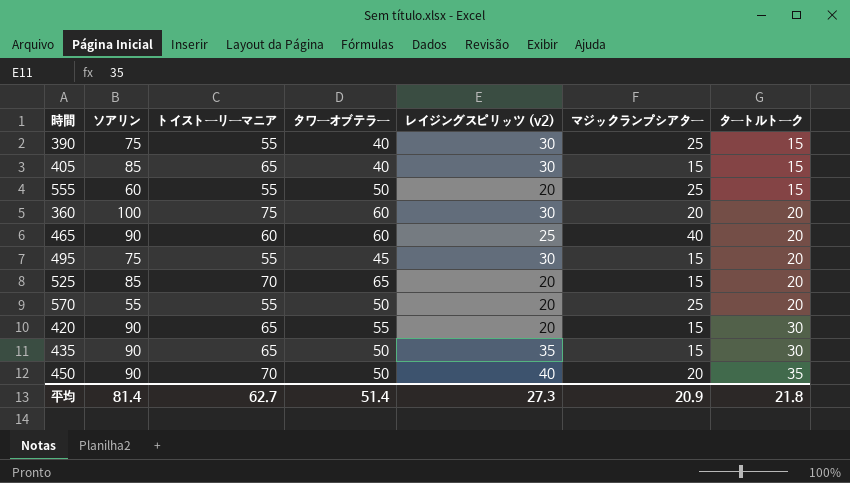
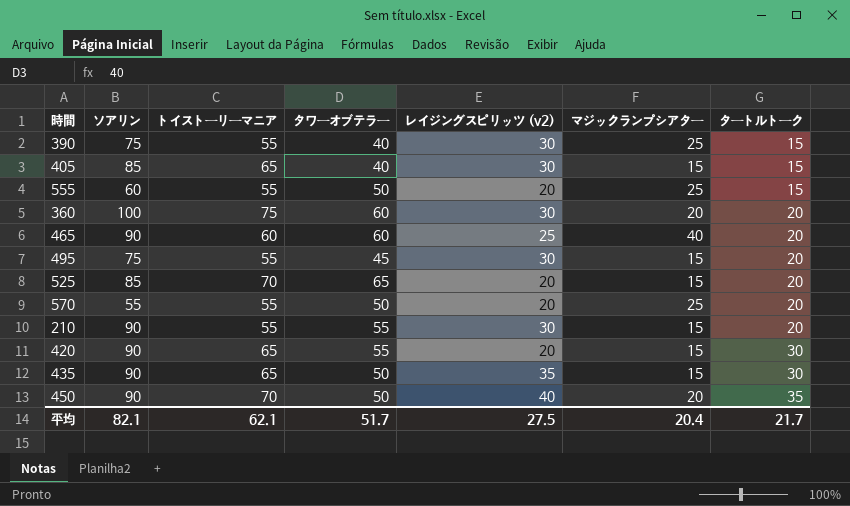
row 210: none -> 90 | 55 | 55 | 30 | 15 | 20
平均 | ソアリン: 81.4 -> 82.1
平均 | トイストーリーマニア: 62.7 -> 62.1
平均 | タワーオブテラー: 51.4 -> 51.7
平均 | レイジングスピリッツ (v2): 27.3 -> 27.5
平均 | マジックランプシアター: 20.9 -> 20.4
平均 | タートルトーク: 21.8 -> 21.7

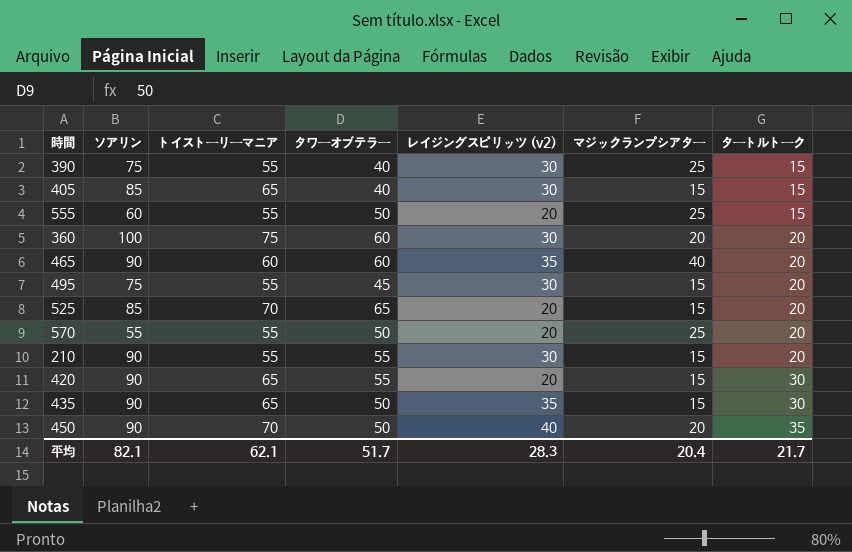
465 | レイジングスピリッツ (v2): 25 -> 35
平均 | レイジングスピリッツ (v2): 27.5 -> 28.3

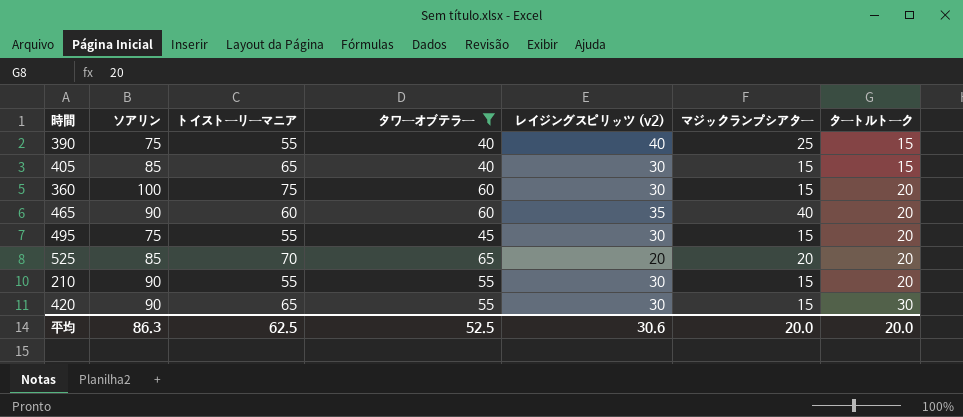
filter: none -> タワーオブテラー != 50
390 | レイジングスピリッツ (v2): 30 -> 40
360 | マジックランプシアター: 20 -> 15
525 | マジックランプシアター: 15 -> 20
420 | レイジングスピリッツ (v2): 20 -> 30
平均 | ソアリン: 82.1 -> 86.3
平均 | トイストーリーマニア: 62.1 -> 62.5
平均 | タワーオブテラー: 51.7 -> 52.5
平均 | レイジングスピリッツ (v2): 28.3 -> 30.6
平均 | マジックランプシアター: 20.4 -> 20.0
平均 | タートルトーク: 21.7 -> 20.0

